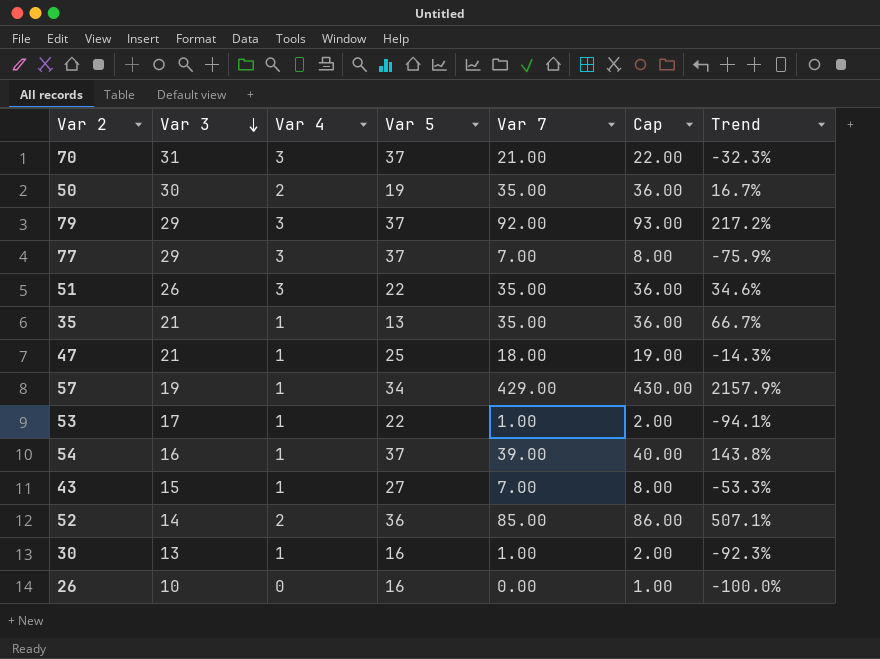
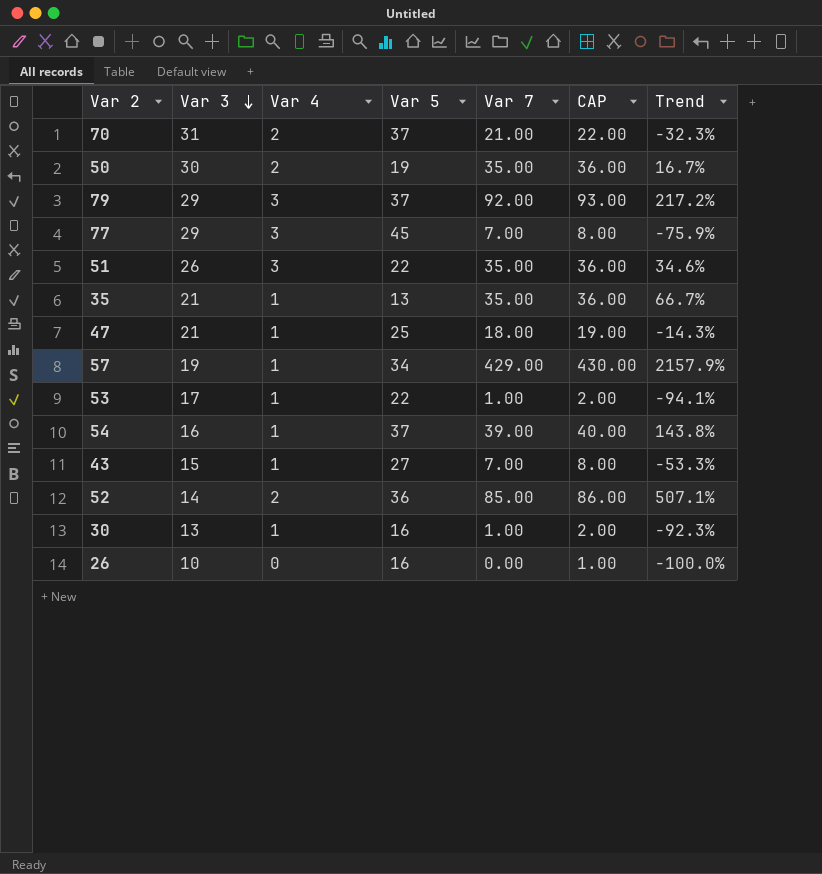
column name: Cap -> CAP
70 | Var 4: 3 -> 2
77 | Var 5: 37 -> 45

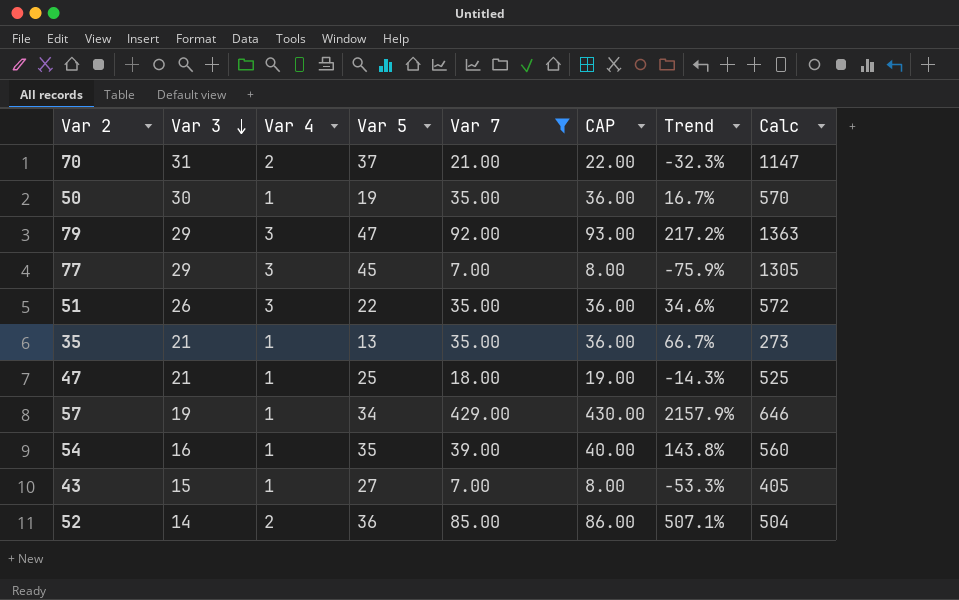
filter: none -> Var 7 >= 7.00
column Calc | formula: none -> [Var 3] * [Var 5]
50 | Var 4: 2 -> 1
79 | Var 5: 37 -> 47
54 | Var 5: 37 -> 35

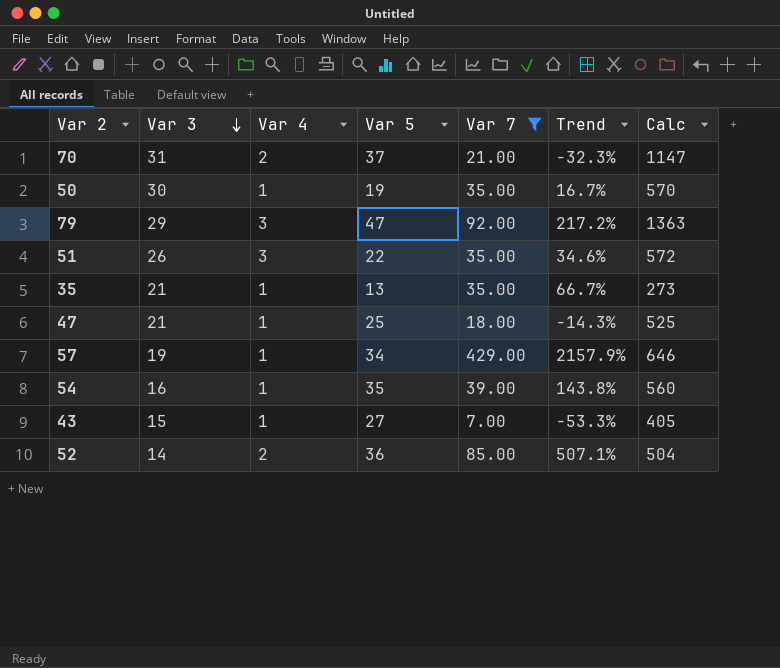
column CAP | formula: [Var 7] + 1 -> none
row 77: 29 | 3 | 45 | 7.00 | 8.00 | -75.9% | 1305 -> none

